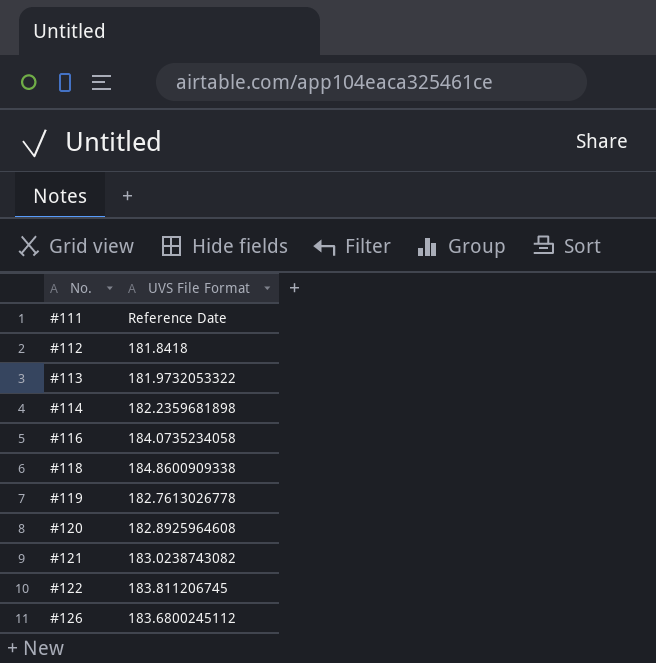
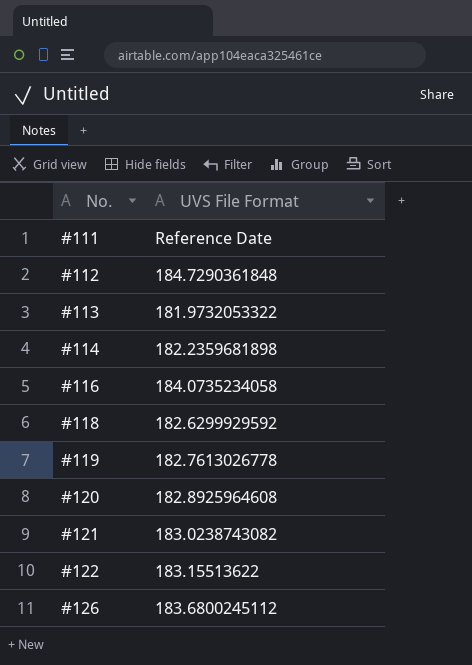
#112 | UVS File Format: 181.8418 -> 184.7290361848
#118 | UVS File Format: 184.8600909338 -> 182.6299929592
#122 | UVS File Format: 183.811206745 -> 183.15513622

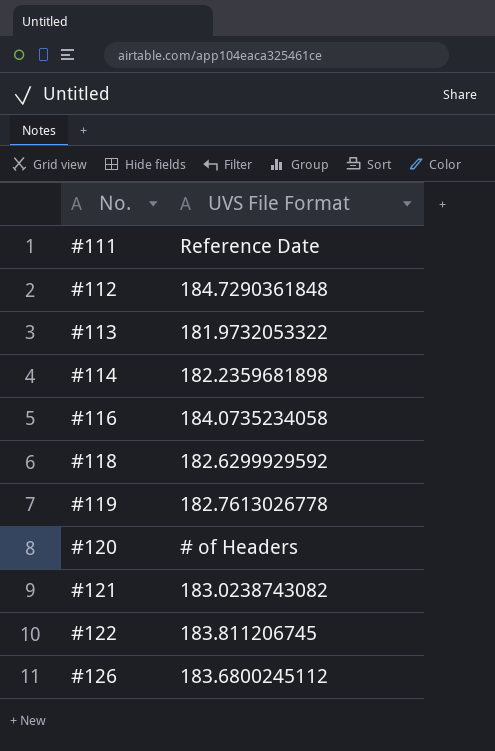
#120 | UVS File Format: 182.8925964608 -> # of Headers
#122 | UVS File Format: 183.15513622 -> 183.811206745

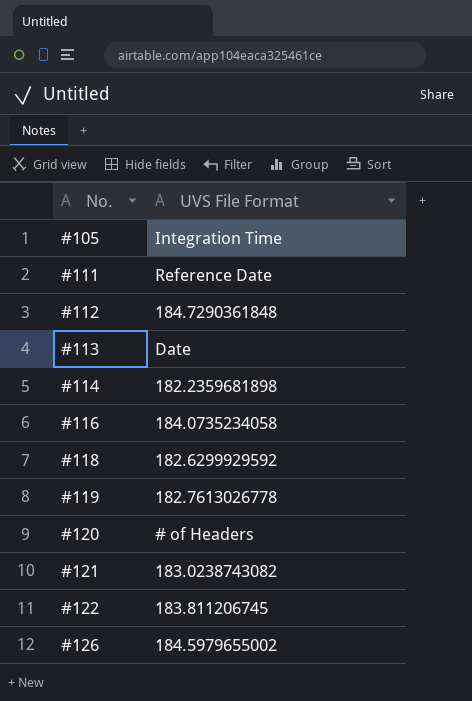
row #105: none -> Integration Time
#113 | UVS File Format: 181.9732053322 -> Date
#126 | UVS File Format: 183.6800245112 -> 184.5979655002

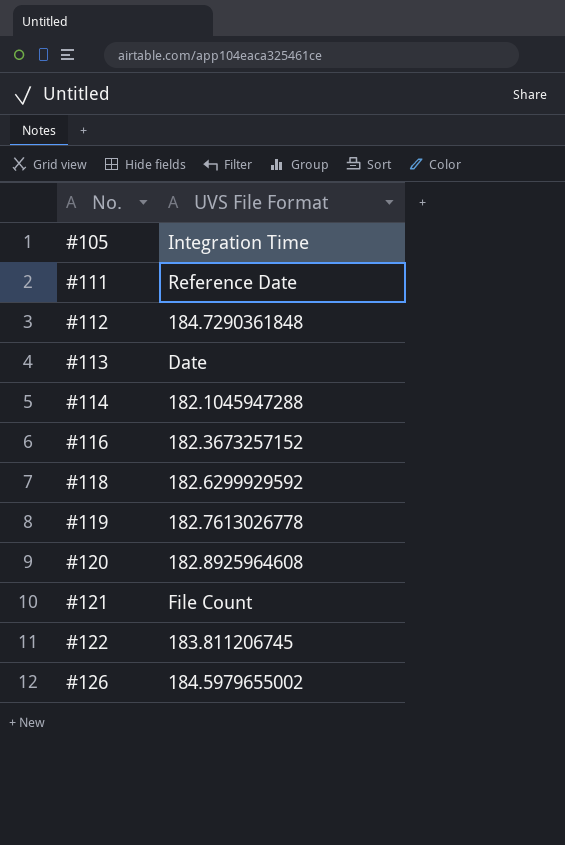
#114 | UVS File Format: 182.2359681898 -> 182.1045947288
#116 | UVS File Format: 184.0735234058 -> 182.3673257152
#120 | UVS File Format: # of Headers -> 182.8925964608
#121 | UVS File Format: 183.0238743082 -> File Count

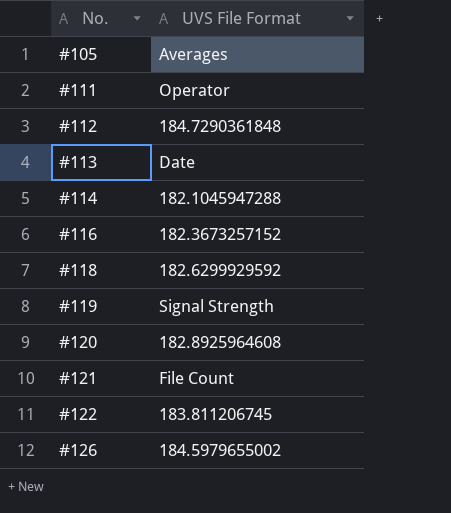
#105 | UVS File Format: Integration Time -> Averages
#111 | UVS File Format: Reference Date -> Operator
#119 | UVS File Format: 182.7613026778 -> Signal Strength

